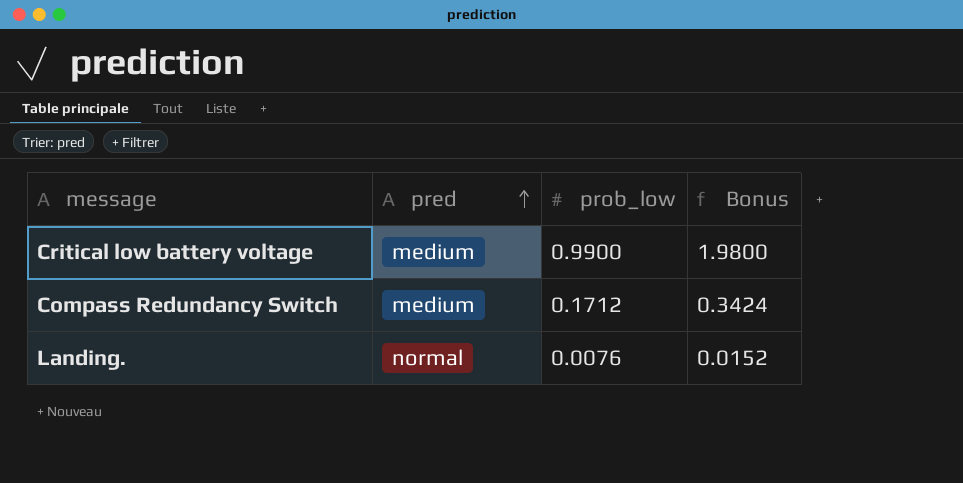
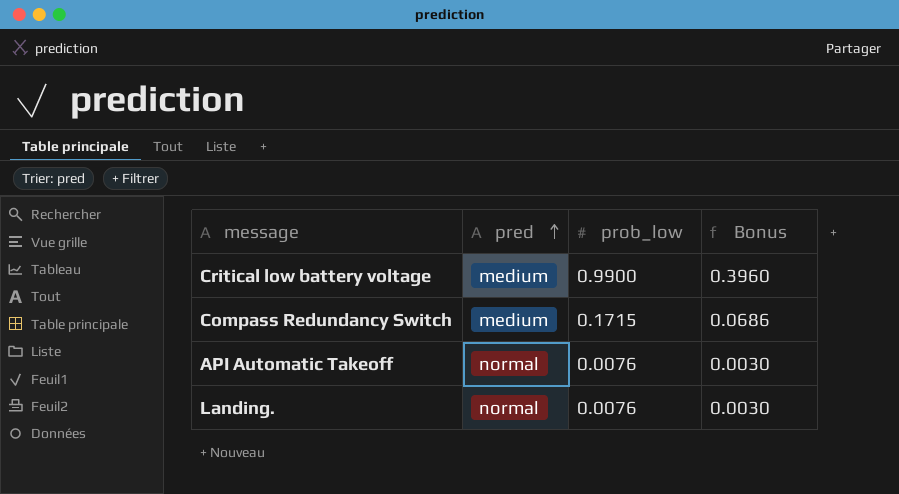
column Bonus | formula: [prob_low] * 2 -> [prob_low] * 0.4
Compass Redundancy Switch | prob_low: 0.1712 -> 0.1715
row API Automatic Takeoff: none -> normal | 0.0076 | 0.0030

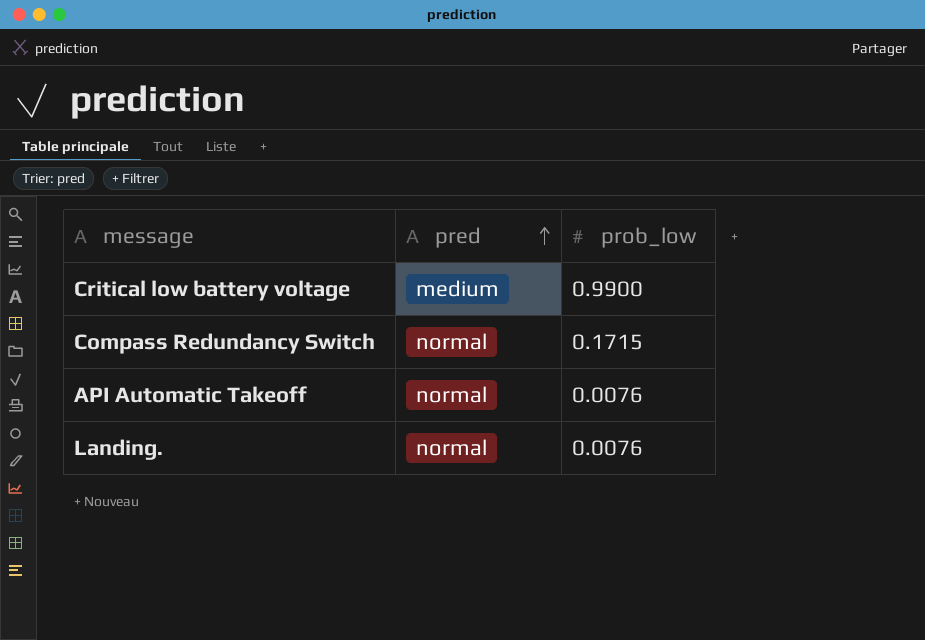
column Bonus | formula: [prob_low] * 0.4 -> none
Compass Redundancy Switch | pred: medium -> normal

